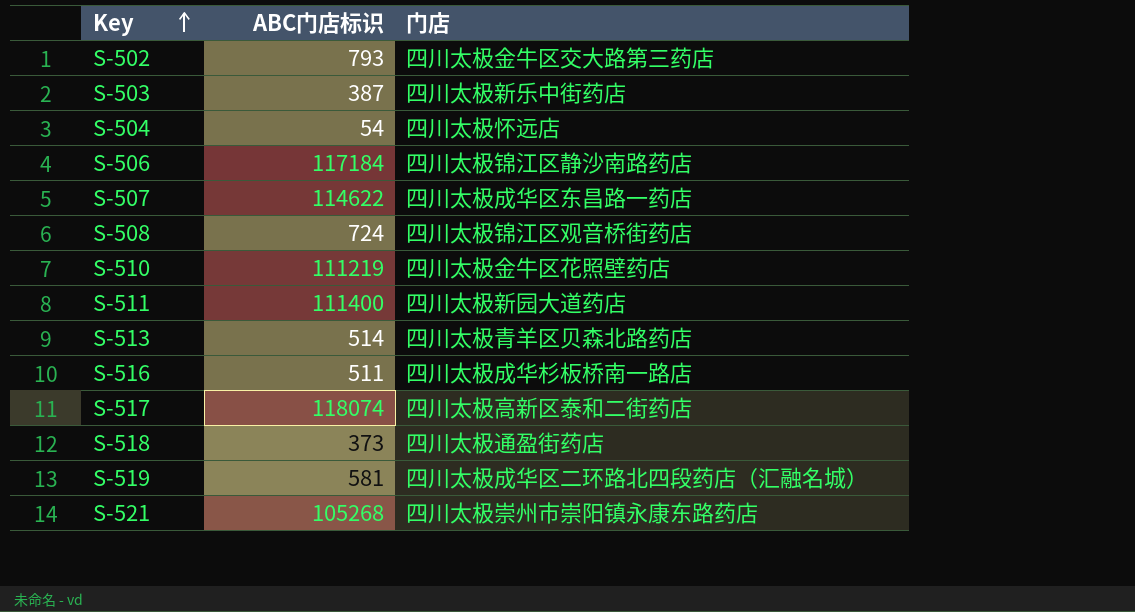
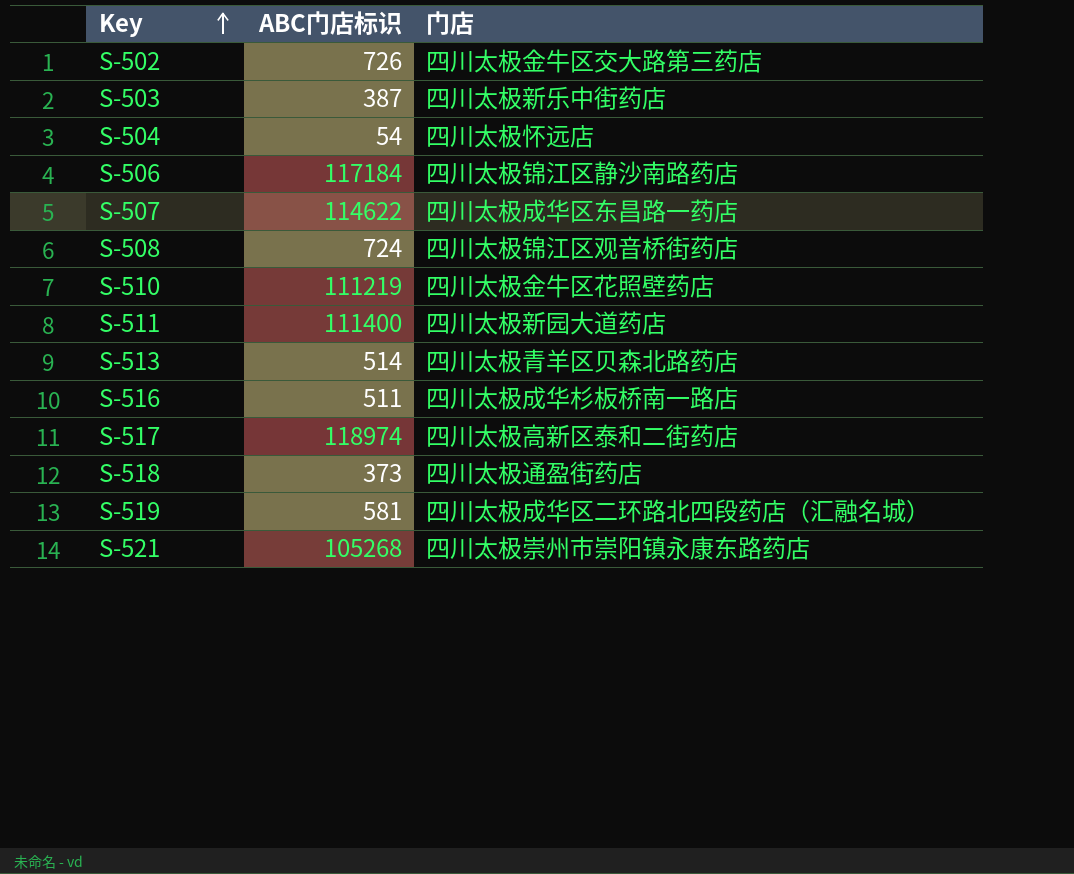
S-502 | ABC门店标识: 793 -> 726
S-517 | ABC门店标识: 118074 -> 118974

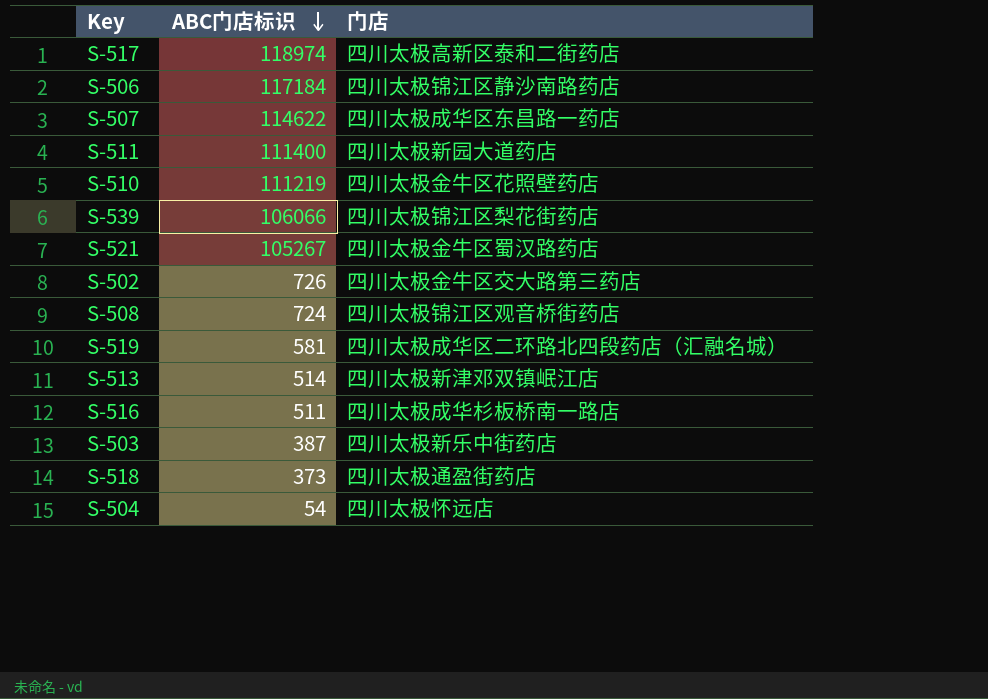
row order: Key ascending -> ABC门店标识 descending
row S-539: none -> 106066 | 四川太极锦江区梨花街药店
S-521 | ABC门店标识: 105268 -> 105267
S-521 | 门店: 四川太极崇州市崇阳镇永康东路药店 -> 四川太极金牛区蜀汉路药店
S-513 | 门店: 四川太极青羊区贝森北路药店 -> 四川太极新津邓双镇岷江店

